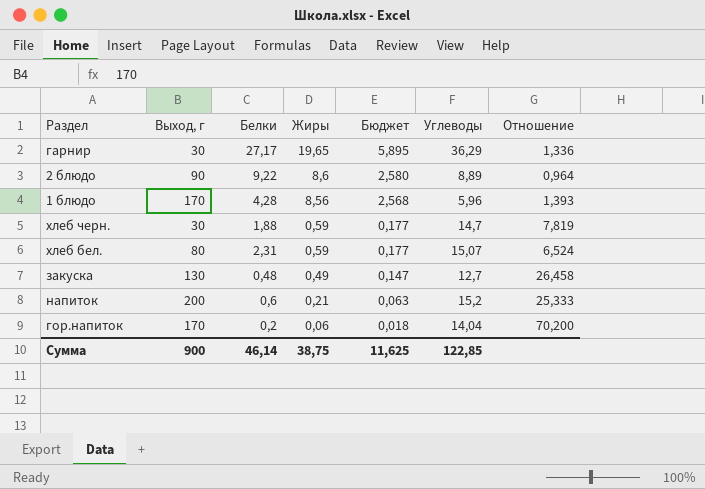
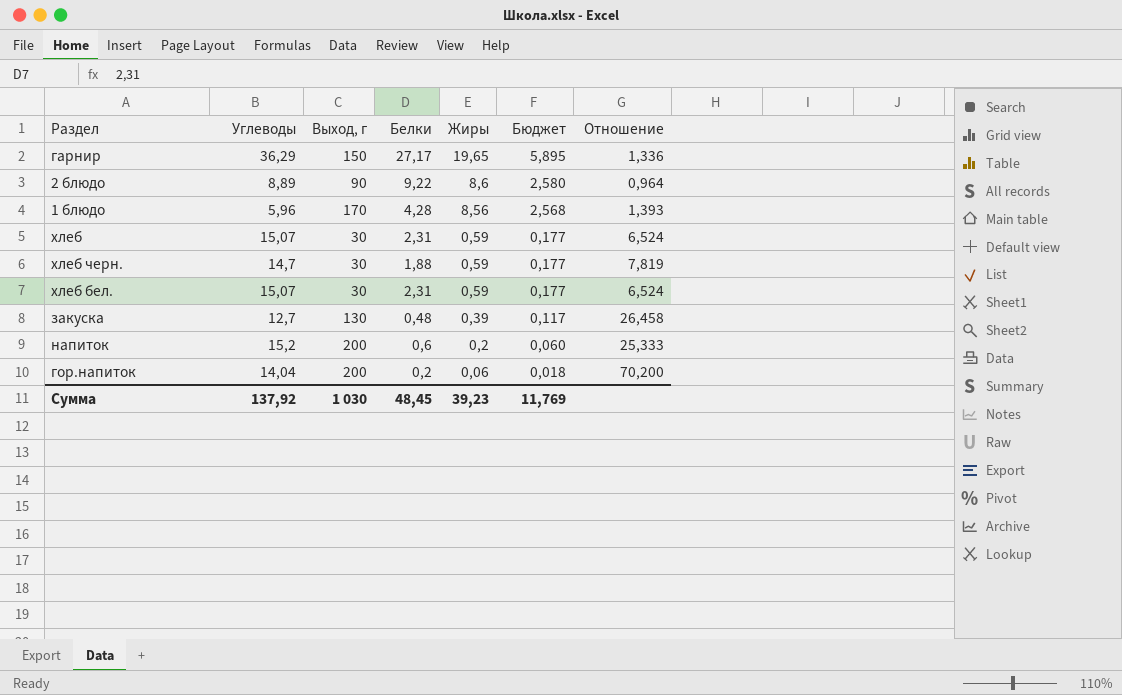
column Углеводы | position: 6 -> 2
гарнир | Выход, г: 30 -> 150
row хлеб: none -> 15,07 | 30 | 2,31 | 0,59 | 0,177 | 6,524
хлеб бел. | Выход, г: 80 -> 30
закуска | Жиры: 0,49 -> 0,39
закуска | Бюджет: 0,147 -> 0,117
напиток | Жиры: 0,21 -> 0,2
напиток | Бюджет: 0,063 -> 0,060
гор.напиток | Выход, г: 170 -> 200
Сумма | Углеводы: 122,85 -> 137,92
Сумма | Выход, г: 900 -> 1 030
Сумма | Белки: 46,14 -> 48,45
Сумма | Жиры: 38,75 -> 39,23
Сумма | Бюджет: 11,625 -> 11,769

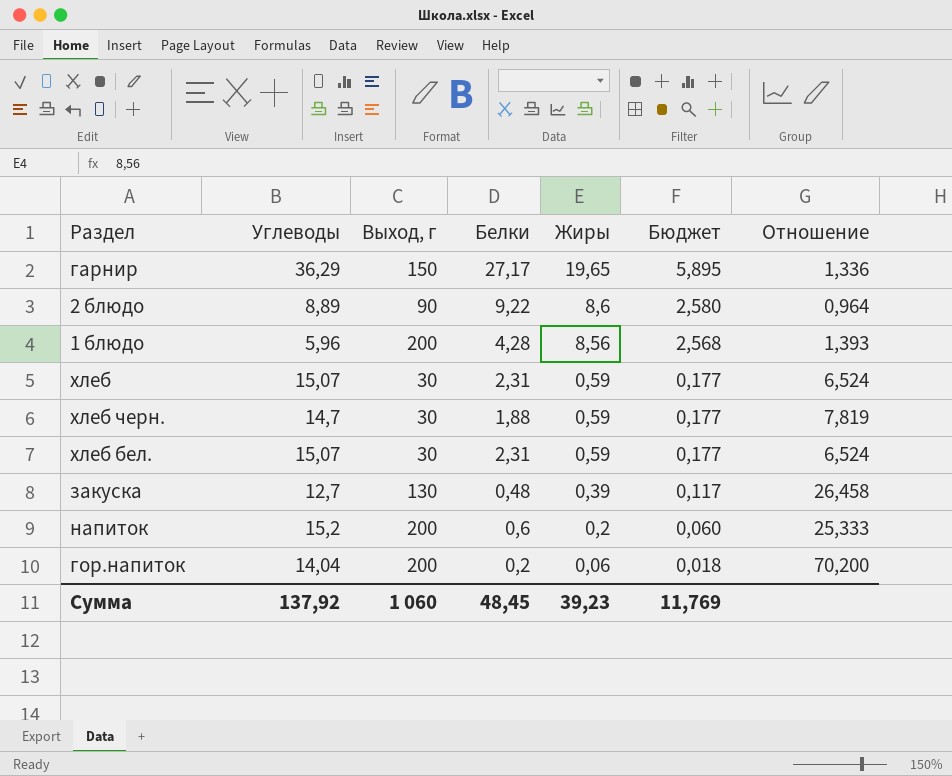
1 блюдо | Выход, г: 170 -> 200
Сумма | Выход, г: 1 030 -> 1 060

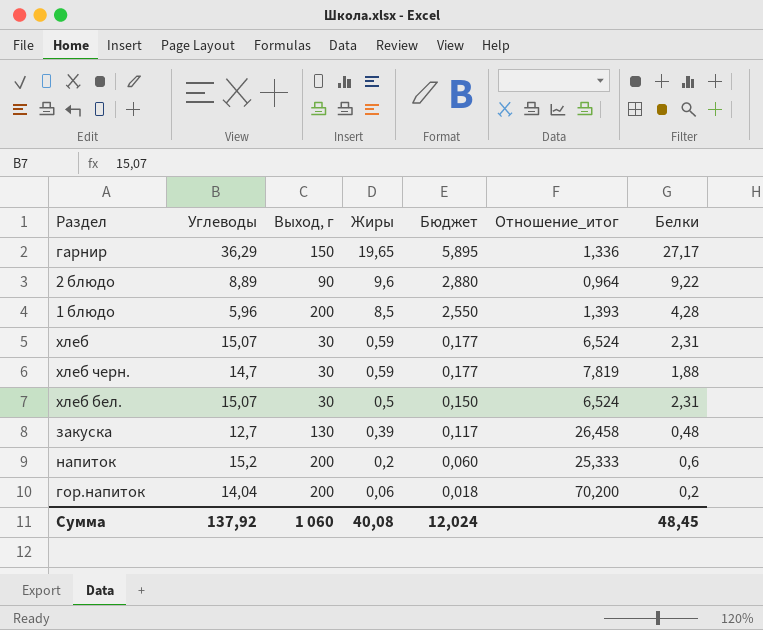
column name: Отношение -> Отношение_итог
column Белки | position: 4 -> 7
2 блюдо | Жиры: 8,6 -> 9,6
2 блюдо | Бюджет: 2,580 -> 2,880
1 блюдо | Жиры: 8,56 -> 8,5
1 блюдо | Бюджет: 2,568 -> 2,550
хлеб бел. | Жиры: 0,59 -> 0,5
хлеб бел. | Бюджет: 0,177 -> 0,150
Сумма | Жиры: 39,23 -> 40,08
Сумма | Бюджет: 11,769 -> 12,024

